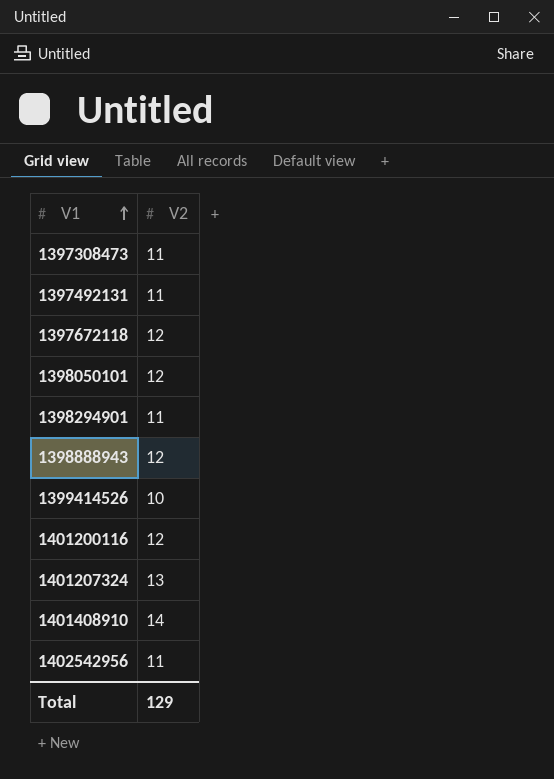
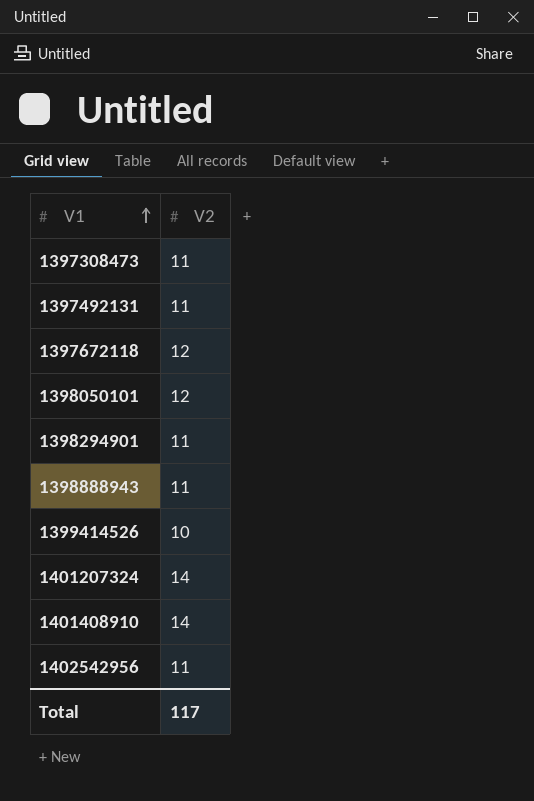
row 1401200116: 12 -> none
1398888943 | V2: 12 -> 11
1401207324 | V2: 13 -> 14
Total | V2: 129 -> 117

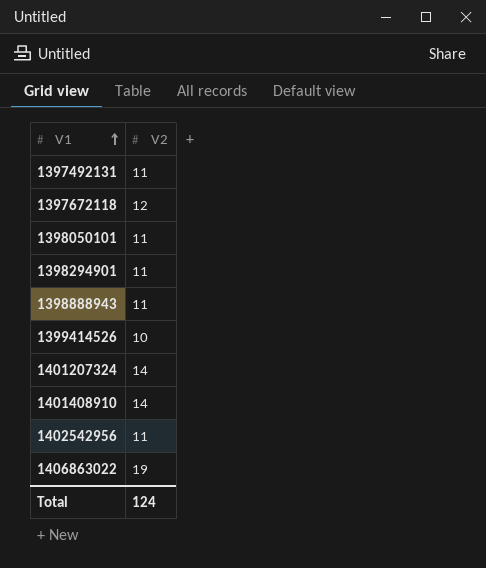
row 1397308473: 11 -> none
1398050101 | V2: 12 -> 11
row 1406863022: none -> 19
Total | V2: 117 -> 124

